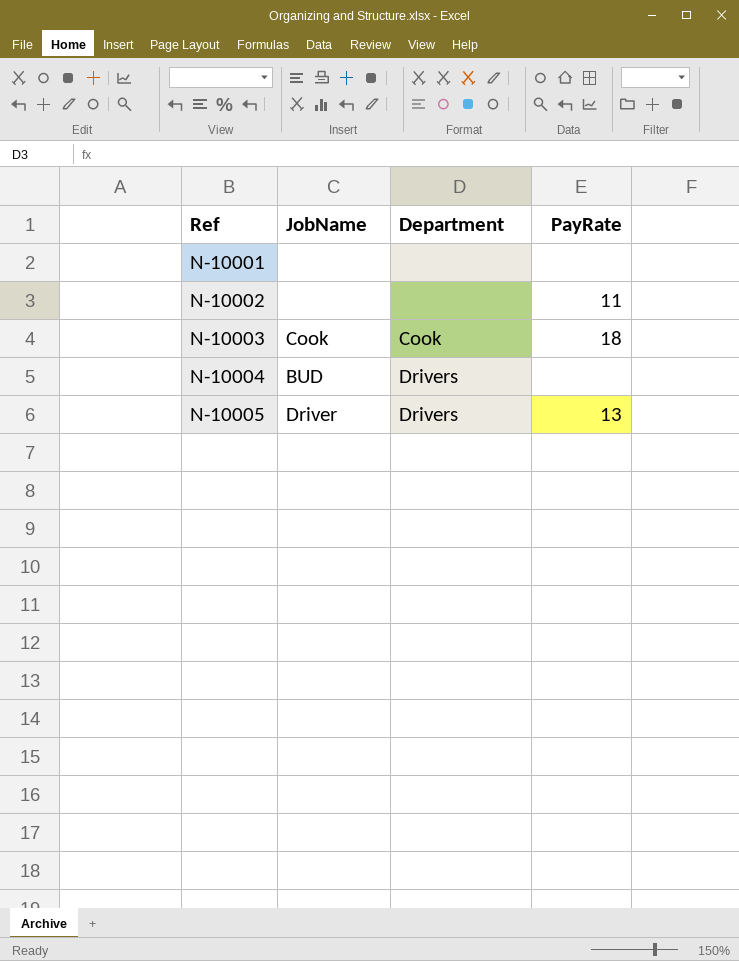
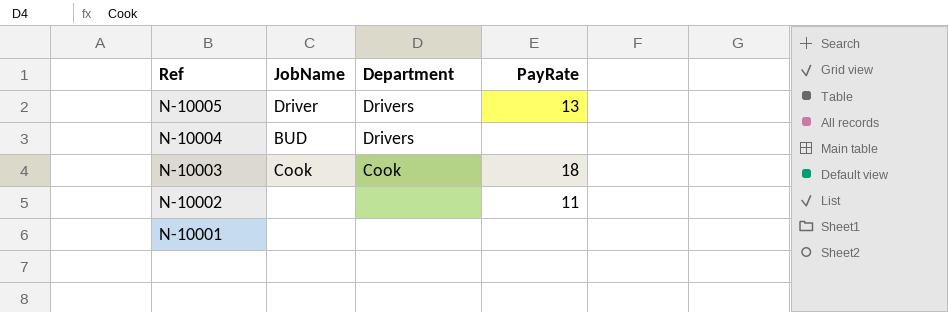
row order: Ref ascending -> Ref descending

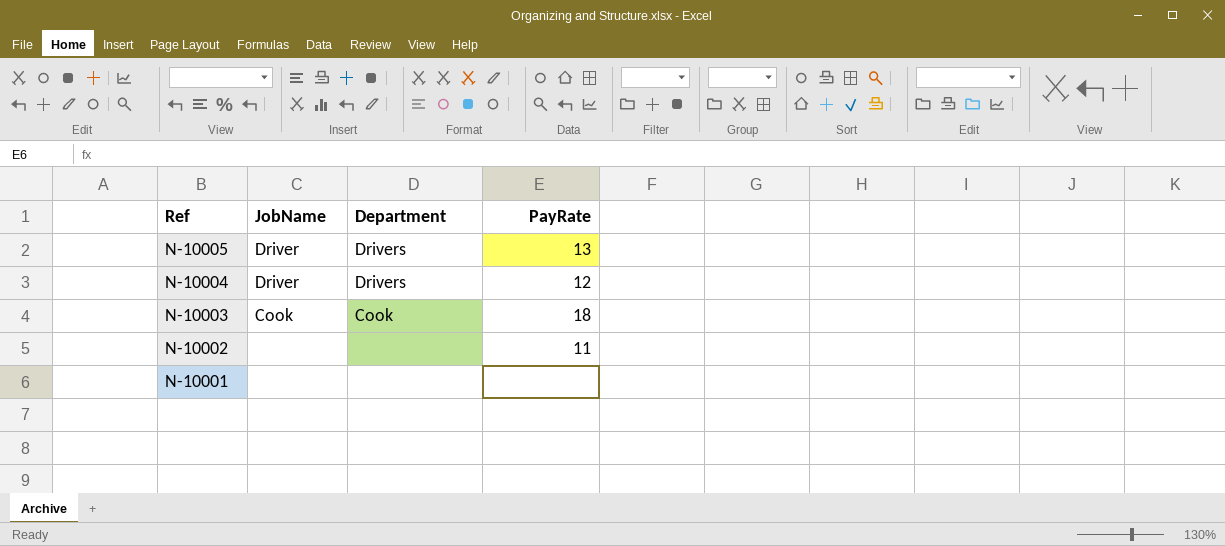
N-10004 | JobName: BUD -> Driver
N-10004 | PayRate: none -> 12

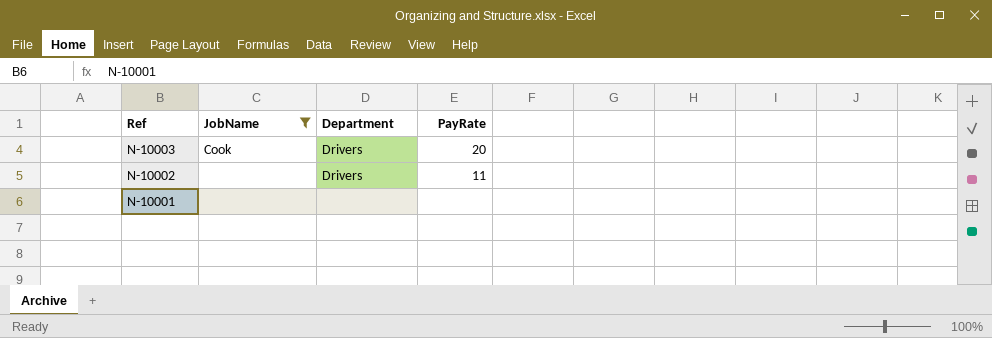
filter: none -> JobName != Driver
N-10003 | Department: Cook -> Drivers
N-10003 | PayRate: 18 -> 20
N-10002 | Department: none -> Drivers

